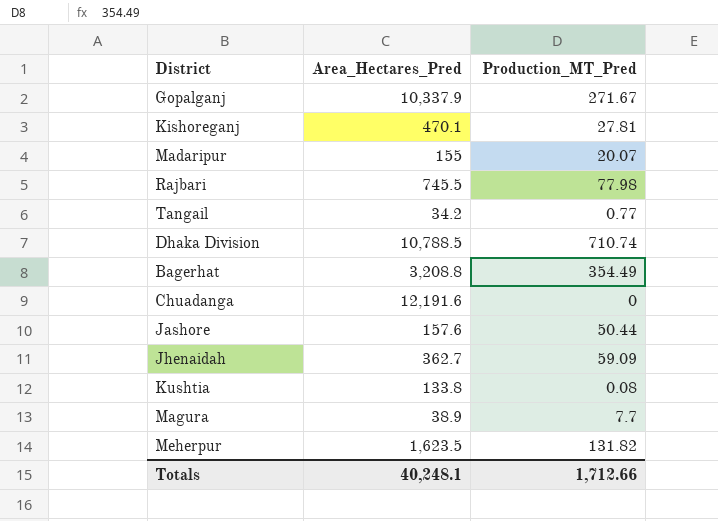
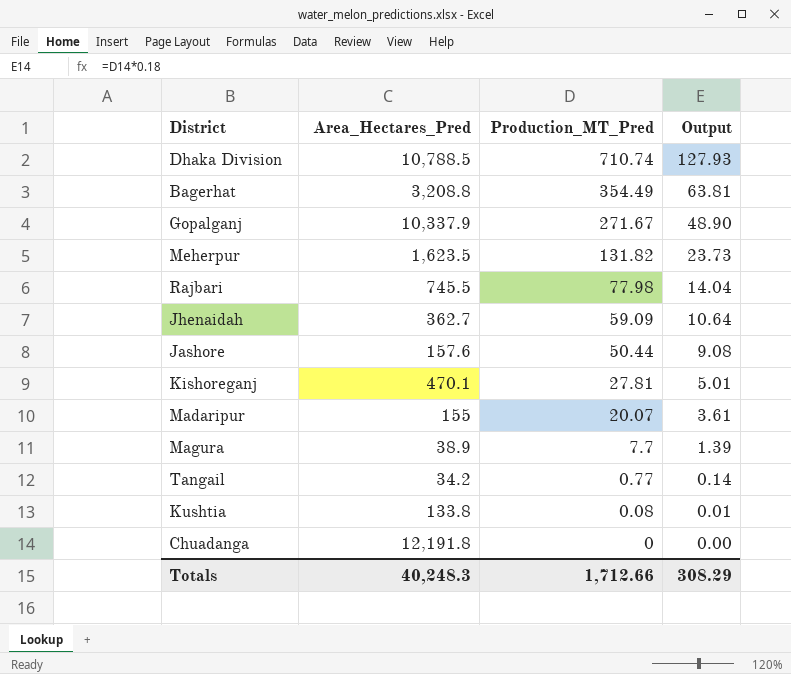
row order: none -> Production_MT_Pred descending
column Output | formula: none -> [Production_MT_Pred] * 0.18
Chuadanga | Area_Hectares_Pred: 12,191.6 -> 12,191.8
Totals | Area_Hectares_Pred: 40,248.1 -> 40,248.3

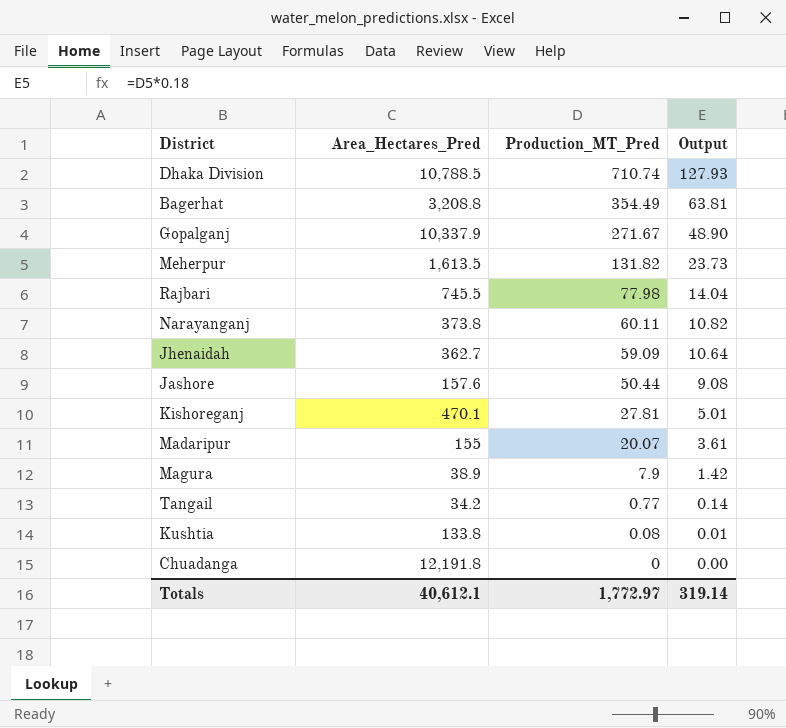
Meherpur | Area_Hectares_Pred: 1,623.5 -> 1,613.5
row Narayanganj: none -> 373.8 | 60.11 | 10.82
Magura | Production_MT_Pred: 7.7 -> 7.9
Magura | Output: 1.39 -> 1.42
Totals | Area_Hectares_Pred: 40,248.3 -> 40,612.1
Totals | Production_MT_Pred: 1,712.66 -> 1,772.97
Totals | Output: 308.29 -> 319.14

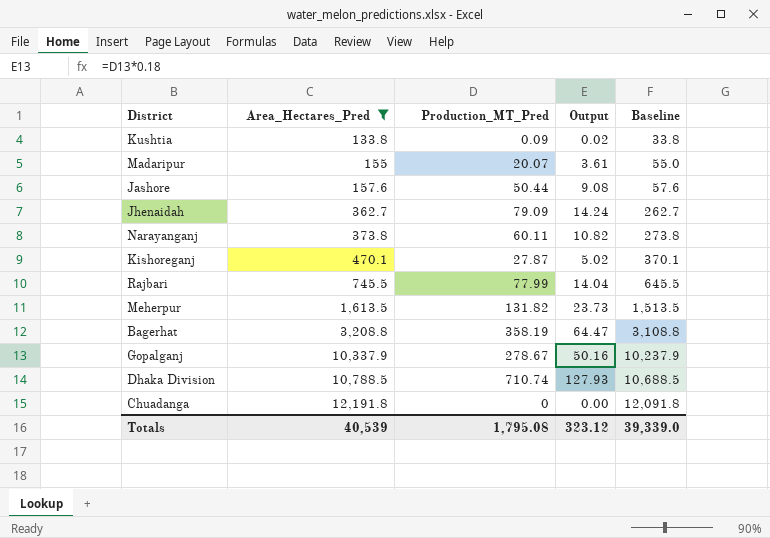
filter: none -> Area_Hectares_Pred >= 133.8
row order: Production_MT_Pred descending -> Area_Hectares_Pred ascending
column Baseline | formula: none -> [Area_Hectares_Pred] - 100
Kushtia | Production_MT_Pred: 0.08 -> 0.09
Kushtia | Output: 0.01 -> 0.02
Jhenaidah | Production_MT_Pred: 59.09 -> 79.09
Jhenaidah | Output: 10.64 -> 14.24
Kishoreganj | Production_MT_Pred: 27.81 -> 27.87
Kishoreganj | Output: 5.01 -> 5.02
Rajbari | Production_MT_Pred: 77.98 -> 77.99
Bagerhat | Production_MT_Pred: 354.49 -> 358.19
Bagerhat | Output: 63.81 -> 64.47
Gopalganj | Production_MT_Pred: 271.67 -> 278.67
Gopalganj | Output: 48.90 -> 50.16
Totals | Area_Hectares_Pred: 40,612.1 -> 40,539
Totals | Production_MT_Pred: 1,772.97 -> 1,795.08
Totals | Output: 319.14 -> 323.12

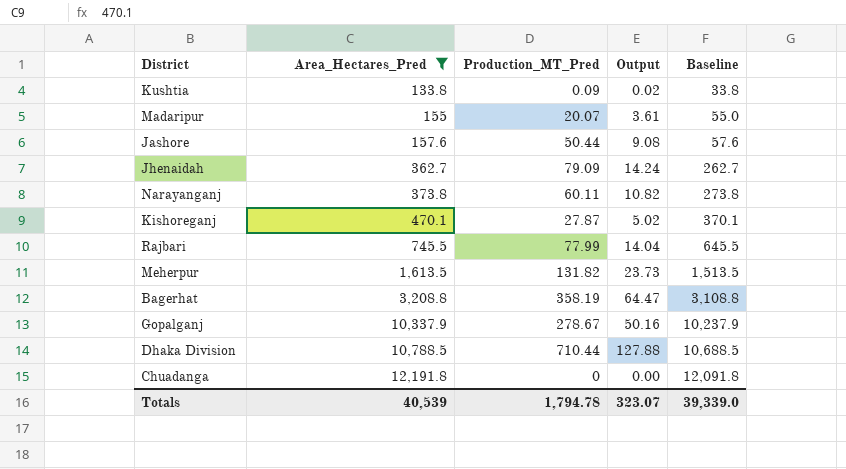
Dhaka Division | Production_MT_Pred: 710.74 -> 710.44
Dhaka Division | Output: 127.93 -> 127.88
Totals | Production_MT_Pred: 1,795.08 -> 1,794.78
Totals | Output: 323.12 -> 323.07

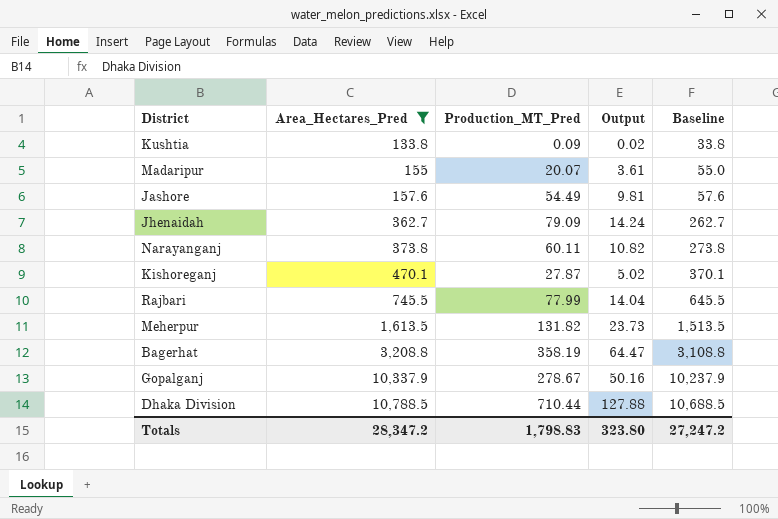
row Chuadanga: 12,191.8 | 0 | 0.00 | 12,091.8 -> none
Jashore | Production_MT_Pred: 50.44 -> 54.49
Jashore | Output: 9.08 -> 9.81
Totals | Area_Hectares_Pred: 40,539 -> 28,347.2
Totals | Production_MT_Pred: 1,794.78 -> 1,798.83
Totals | Output: 323.07 -> 323.80
Totals | Baseline: 39,339.0 -> 27,247.2

